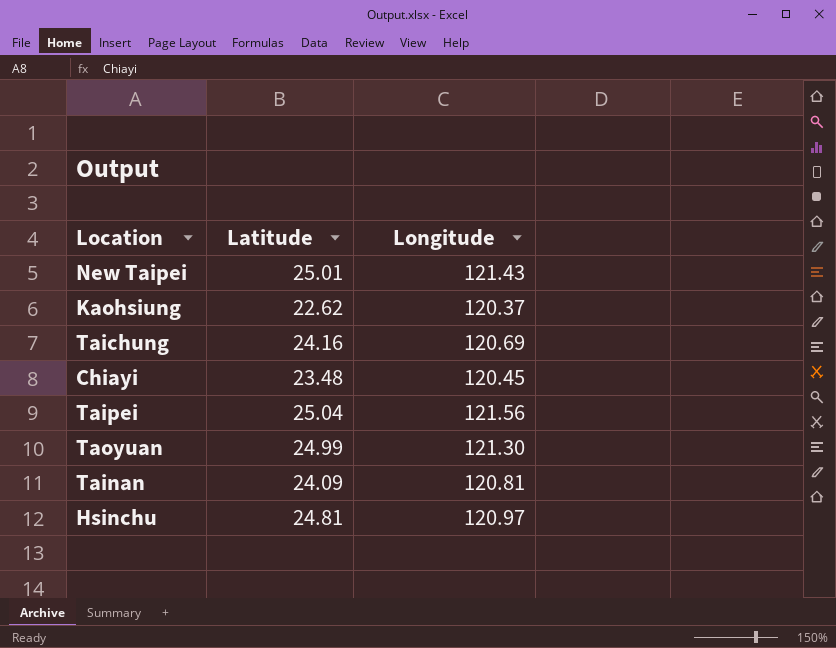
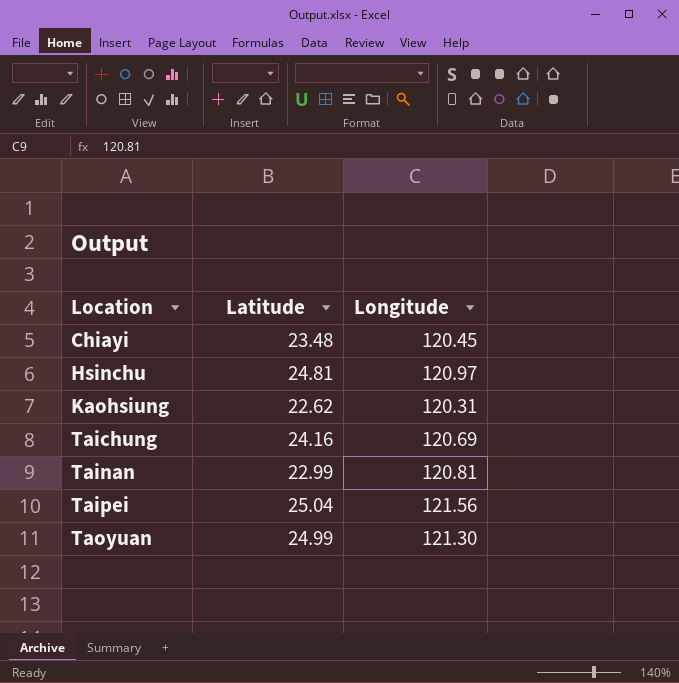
row order: none -> Location ascending
row New Taipei: 25.01 | 121.43 -> none
Kaohsiung | Longitude: 120.37 -> 120.31
Tainan | Latitude: 24.09 -> 22.99

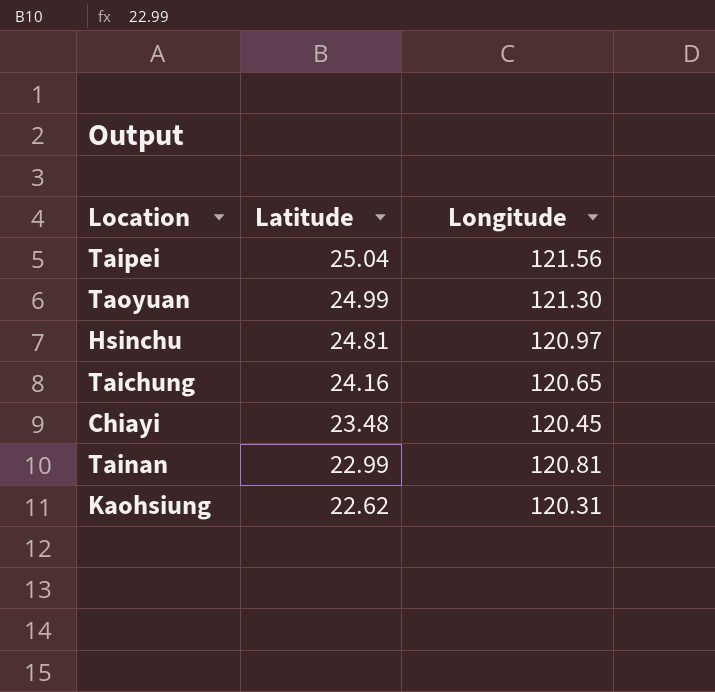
row order: Location ascending -> Latitude descending
Taichung | Longitude: 120.69 -> 120.65

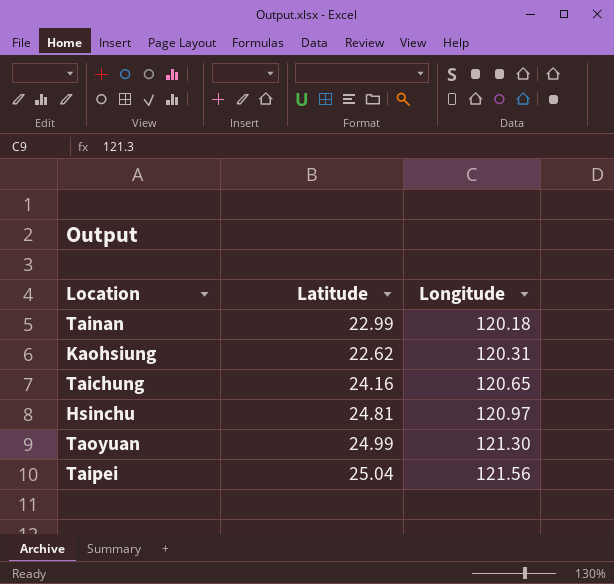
row order: Latitude descending -> Longitude ascending
row Chiayi: 23.48 | 120.45 -> none
Tainan | Longitude: 120.81 -> 120.18

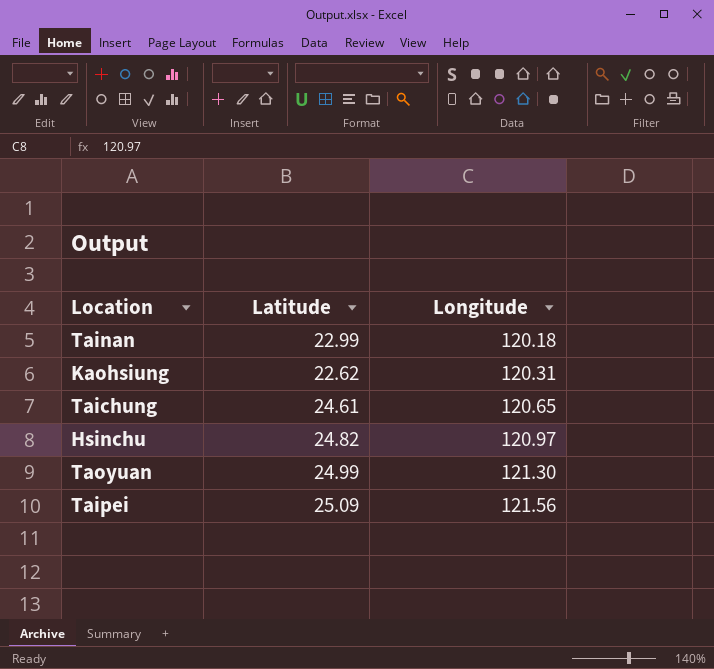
Taichung | Latitude: 24.16 -> 24.61
Hsinchu | Latitude: 24.81 -> 24.82
Taipei | Latitude: 25.04 -> 25.09

